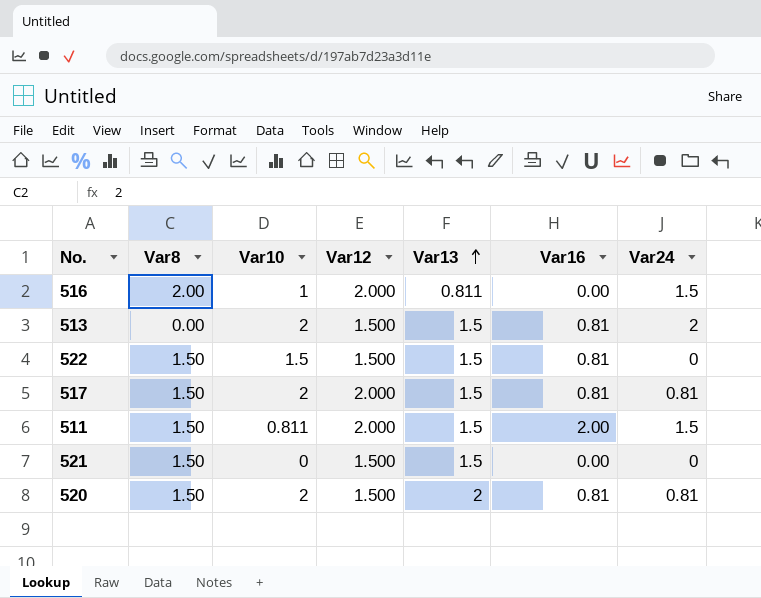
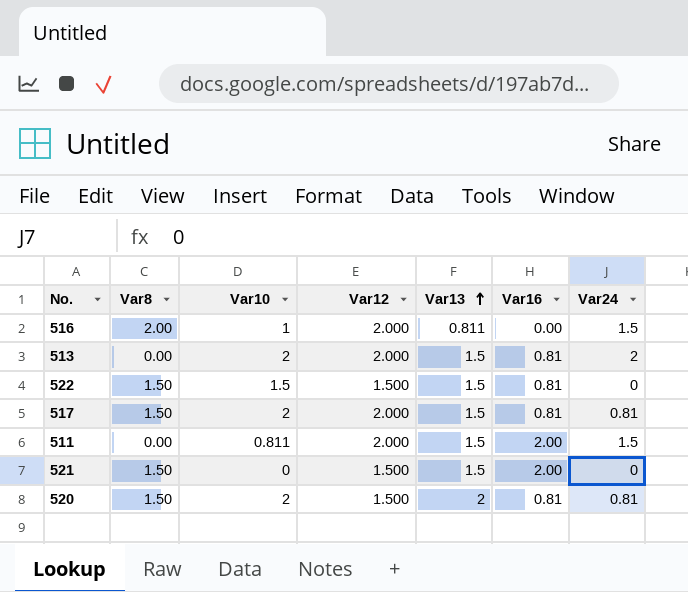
513 | Var12: 1.500 -> 2.000
511 | Var8: 1.50 -> 0.00
521 | Var16: 0.00 -> 2.00

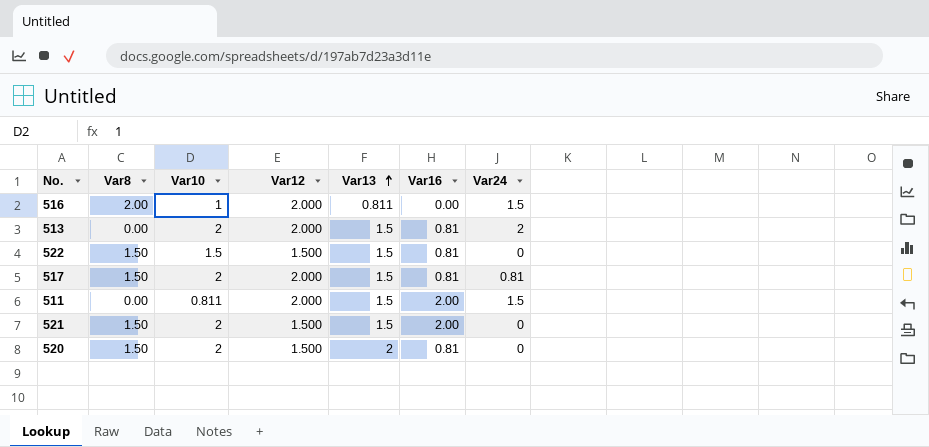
521 | Var10: 0 -> 2
520 | Var24: 0.81 -> 0

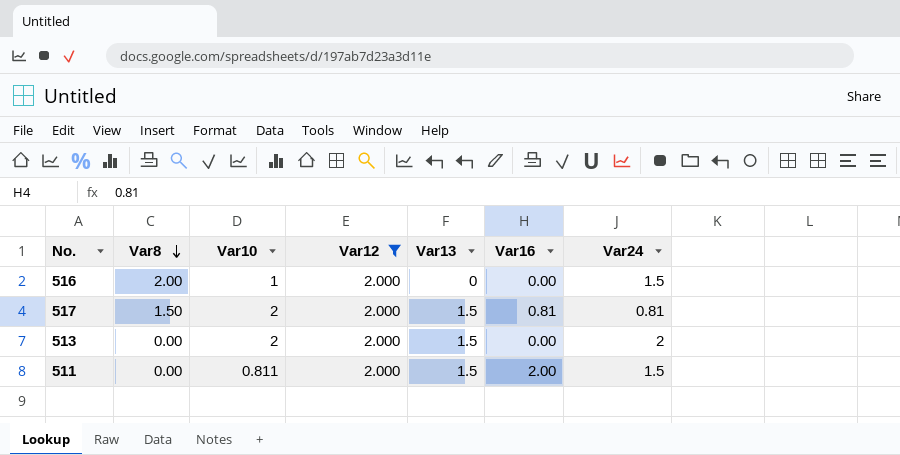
filter: none -> Var12 = 2.000
row order: Var13 ascending -> Var8 descending
516 | Var13: 0.811 -> 0
513 | Var16: 0.81 -> 0.00

